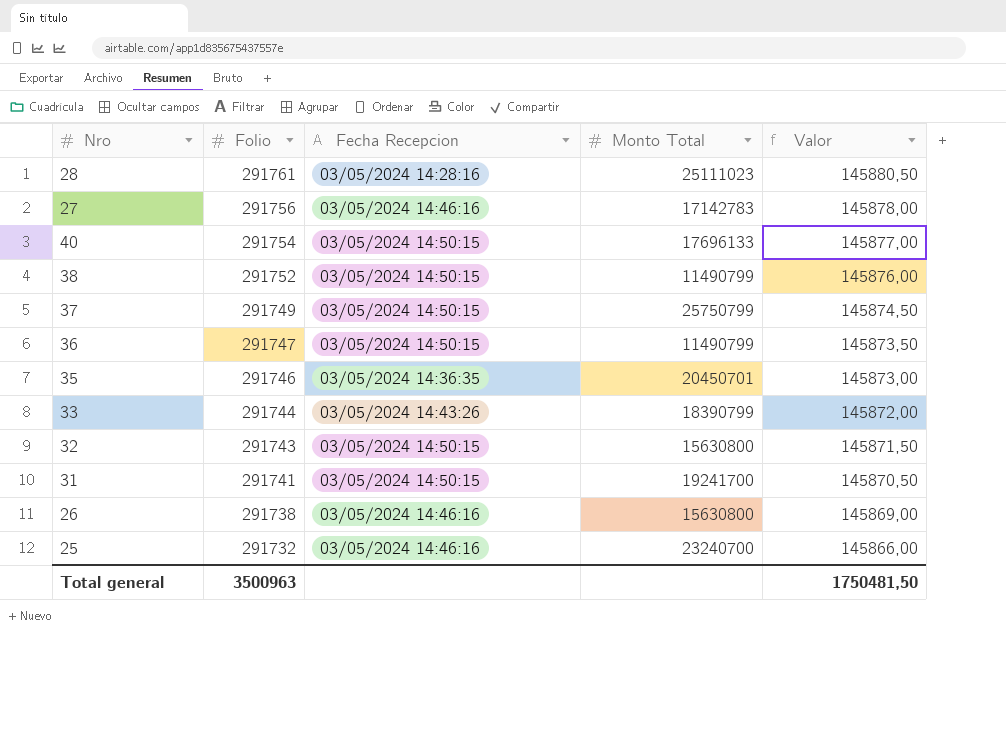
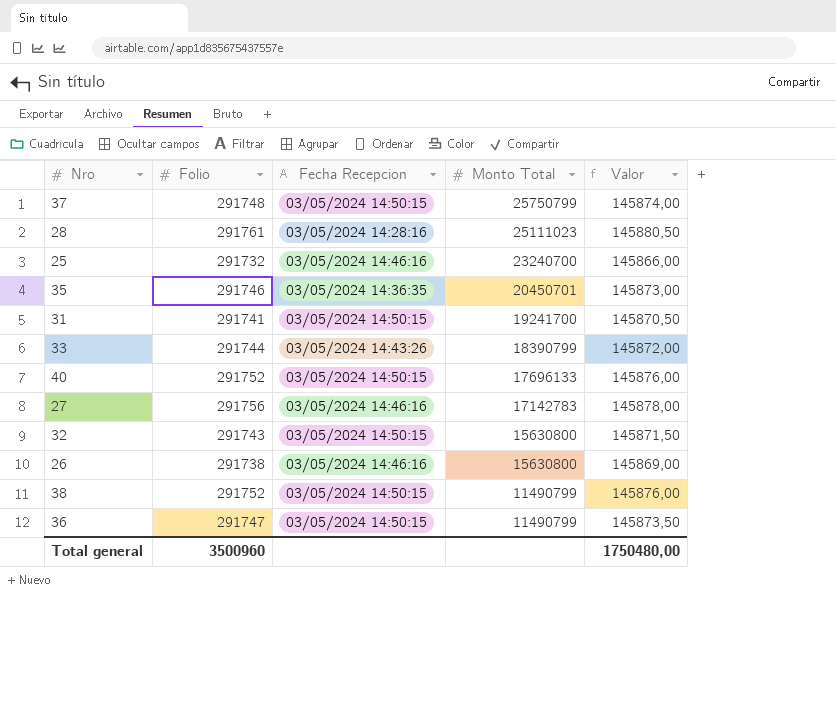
row order: Folio descending -> Monto Total descending
37 | Folio: 291749 -> 291748
37 | Valor: 145874,50 -> 145874,00
40 | Folio: 291754 -> 291752
40 | Valor: 145877,00 -> 145876,00
Total general | Folio: 3500963 -> 3500960
Total general | Valor: 1750481,50 -> 1750480,00

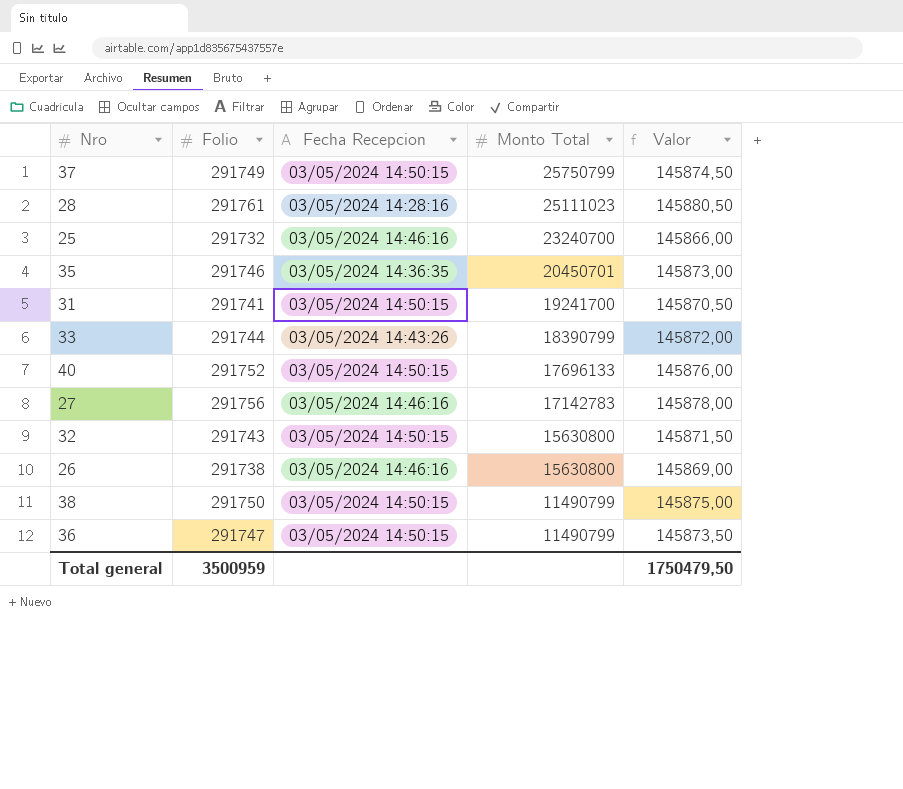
37 | Folio: 291748 -> 291749
37 | Valor: 145874,00 -> 145874,50
38 | Folio: 291752 -> 291750
38 | Valor: 145876,00 -> 145875,00
Total general | Folio: 3500960 -> 3500959
Total general | Valor: 1750480,00 -> 1750479,50

